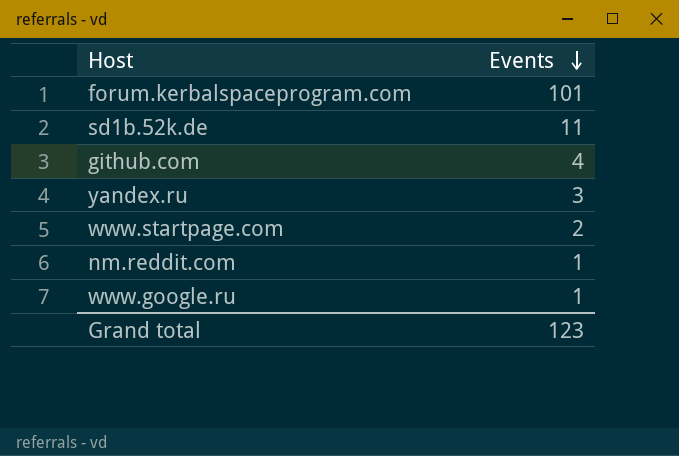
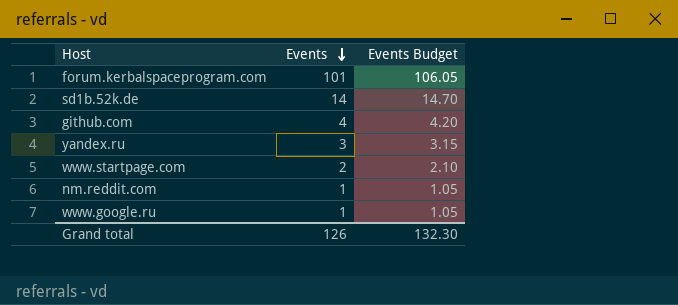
column Events Budget | formula: none -> [Events] * 1.05
sd1b.52k.de | Events: 11 -> 14
Grand total | Events: 123 -> 126

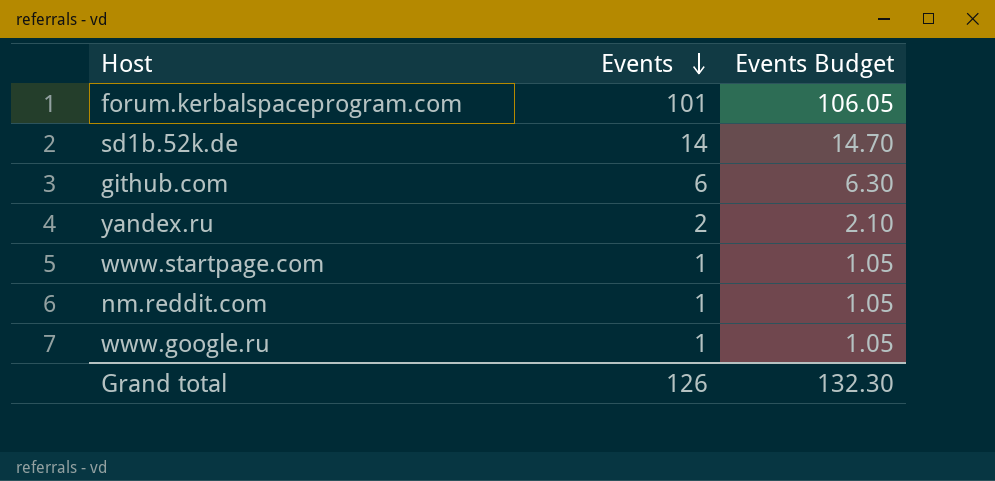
github.com | Events: 4 -> 6
github.com | Events Budget: 4.20 -> 6.30
yandex.ru | Events: 3 -> 2
yandex.ru | Events Budget: 3.15 -> 2.10
www.startpage.com | Events: 2 -> 1
www.startpage.com | Events Budget: 2.10 -> 1.05

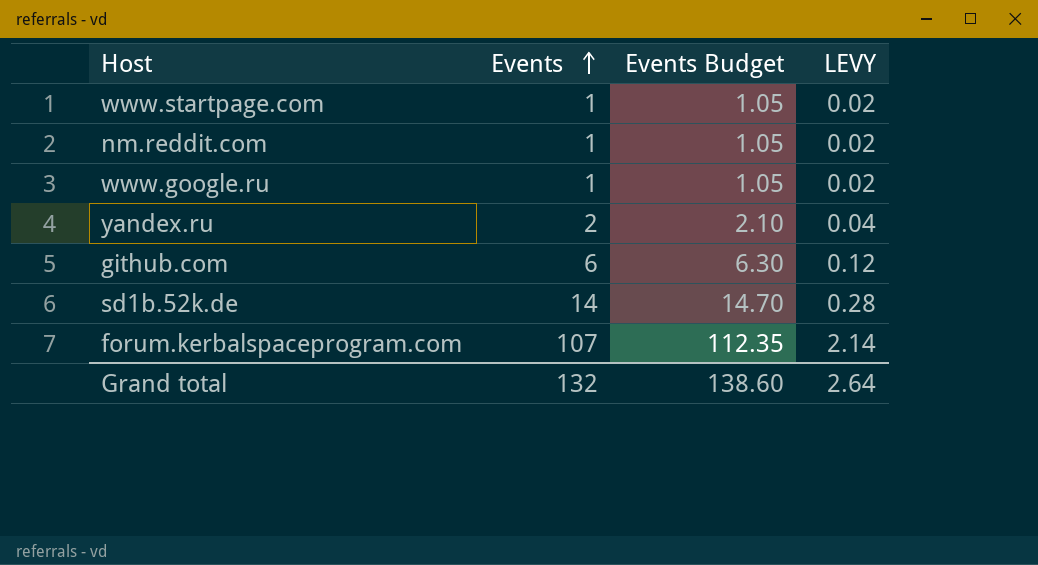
row order: Events descending -> Events ascending
column LEVY | formula: none -> [Events] * 0.02
forum.kerbalspaceprogram.com | Events: 101 -> 107
forum.kerbalspaceprogram.com | Events Budget: 106.05 -> 112.35
Grand total | Events: 126 -> 132
Grand total | Events Budget: 132.30 -> 138.60

